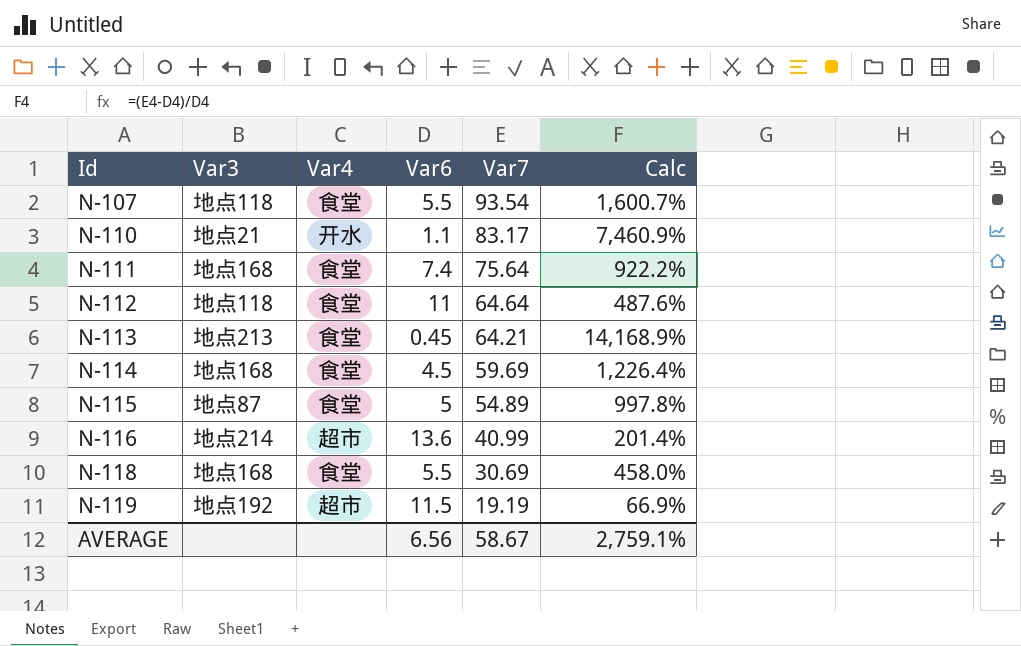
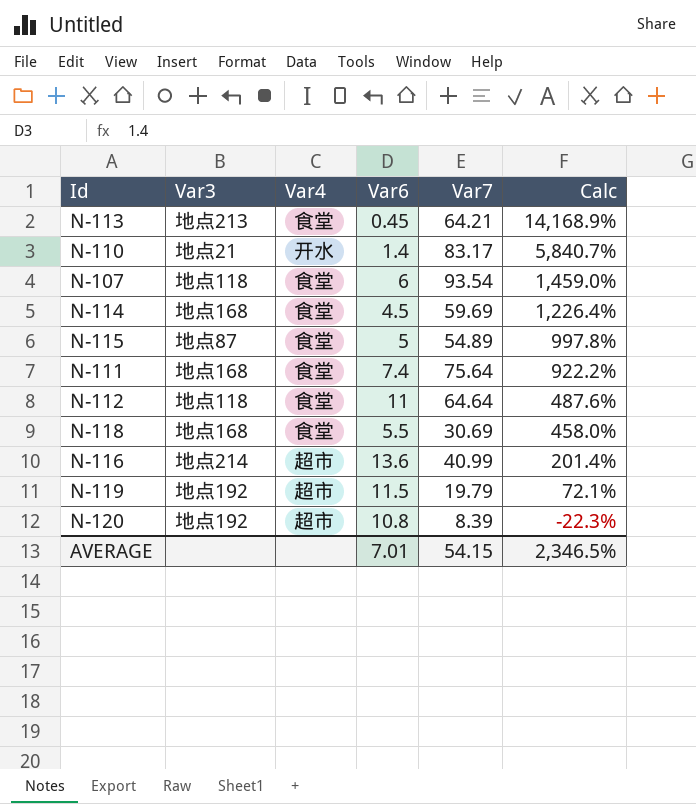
row order: Id ascending -> Calc descending
N-110 | Var6: 1.1 -> 1.4
N-110 | Calc: 7,460.9% -> 5,840.7%
N-107 | Var6: 5.5 -> 6
N-107 | Calc: 1,600.7% -> 1,459.0%
N-119 | Var7: 19.19 -> 19.79
N-119 | Calc: 66.9% -> 72.1%
row N-120: none -> 地点192 | 超市 | 10.8 | 8.39 | -22.3%
AVERAGE | Var6: 6.56 -> 7.01
AVERAGE | Var7: 58.67 -> 54.15
AVERAGE | Calc: 2,759.1% -> 2,346.5%

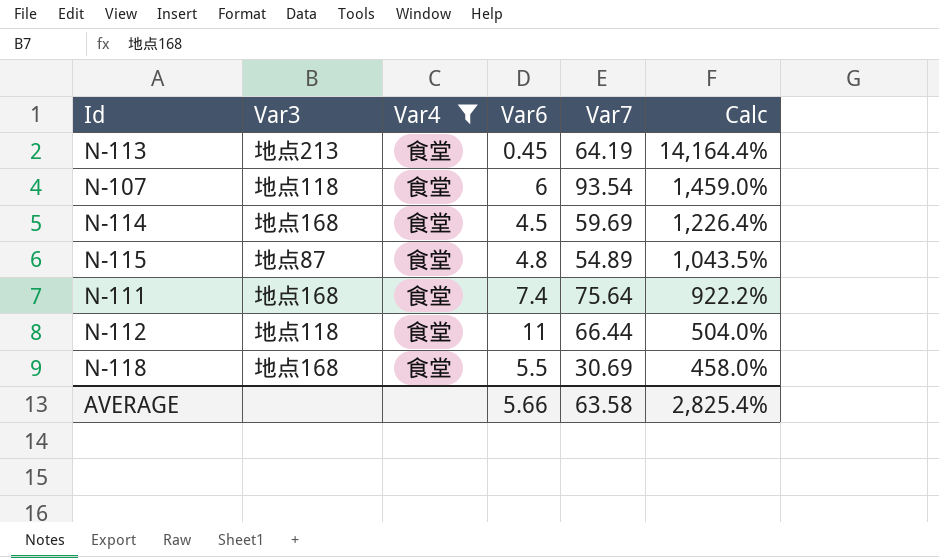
filter: none -> Var4 = 食堂
N-113 | Var7: 64.21 -> 64.19
N-113 | Calc: 14,168.9% -> 14,164.4%
N-115 | Var6: 5 -> 4.8
N-115 | Calc: 997.8% -> 1,043.5%
N-112 | Var7: 64.64 -> 66.44
N-112 | Calc: 487.6% -> 504.0%
AVERAGE | Var6: 7.01 -> 5.66
AVERAGE | Var7: 54.15 -> 63.58
AVERAGE | Calc: 2,346.5% -> 2,825.4%

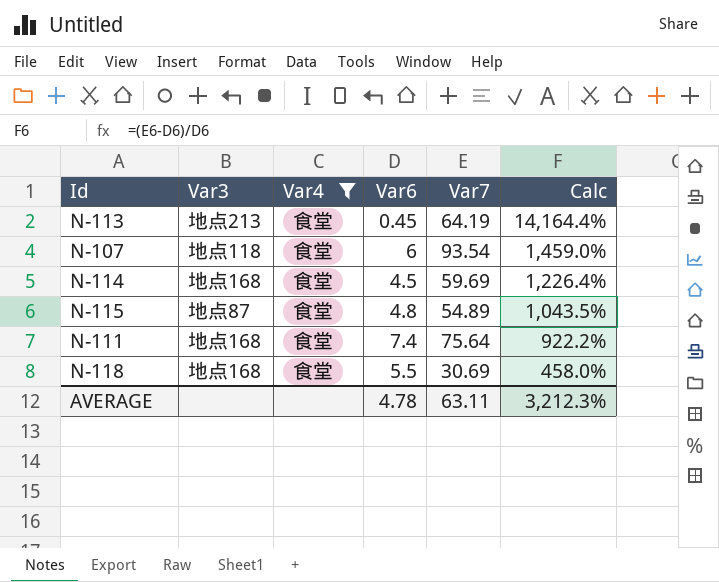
row N-112: 地点118 | 食堂 | 11 | 66.44 | 504.0% -> none
AVERAGE | Var6: 5.66 -> 4.78
AVERAGE | Var7: 63.58 -> 63.11
AVERAGE | Calc: 2,825.4% -> 3,212.3%

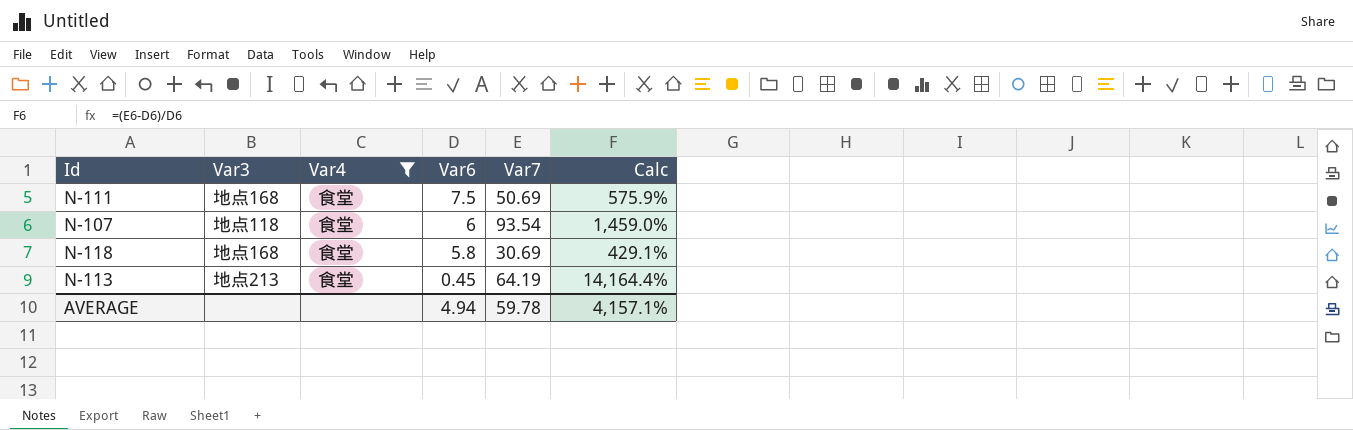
row order: Calc descending -> Var6 descending
row N-114: 地点168 | 食堂 | 4.5 | 59.69 | 1,226.4% -> none
row N-115: 地点87 | 食堂 | 4.8 | 54.89 | 1,043.5% -> none
N-111 | Var6: 7.4 -> 7.5
N-111 | Var7: 75.64 -> 50.69
N-111 | Calc: 922.2% -> 575.9%
N-118 | Var6: 5.5 -> 5.8
N-118 | Calc: 458.0% -> 429.1%
AVERAGE | Var6: 4.78 -> 4.94
AVERAGE | Var7: 63.11 -> 59.78
AVERAGE | Calc: 3,212.3% -> 4,157.1%

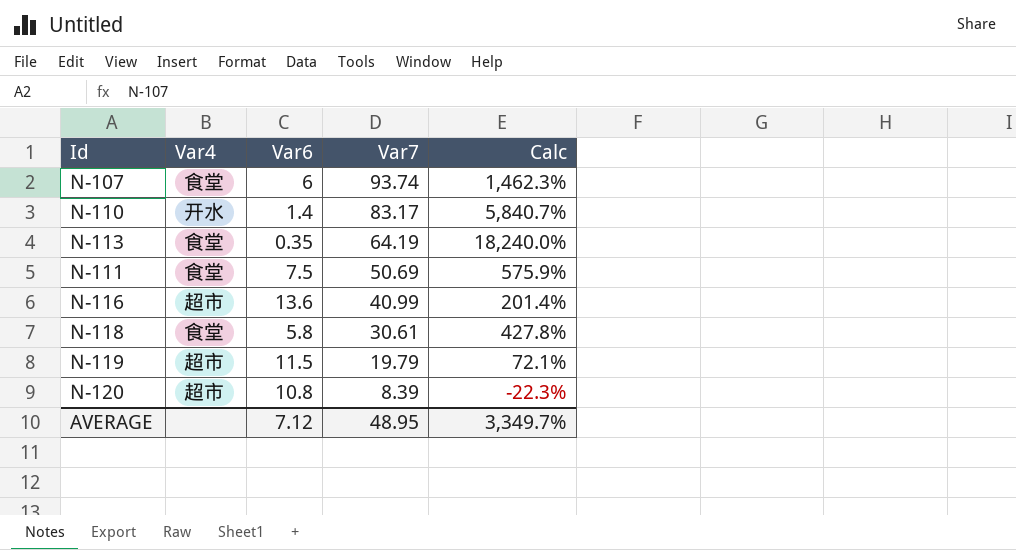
filter: Var4 = 食堂 -> none
row order: Var6 descending -> Var7 descending
column Var3 | position: 2 -> none
N-107 | Var7: 93.54 -> 93.74
N-107 | Calc: 1,459.0% -> 1,462.3%
N-113 | Var6: 0.45 -> 0.35
N-113 | Calc: 14,164.4% -> 18,240.0%
N-118 | Var7: 30.69 -> 30.61
N-118 | Calc: 429.1% -> 427.8%
AVERAGE | Var6: 4.94 -> 7.12
AVERAGE | Var7: 59.78 -> 48.95
AVERAGE | Calc: 4,157.1% -> 3,349.7%

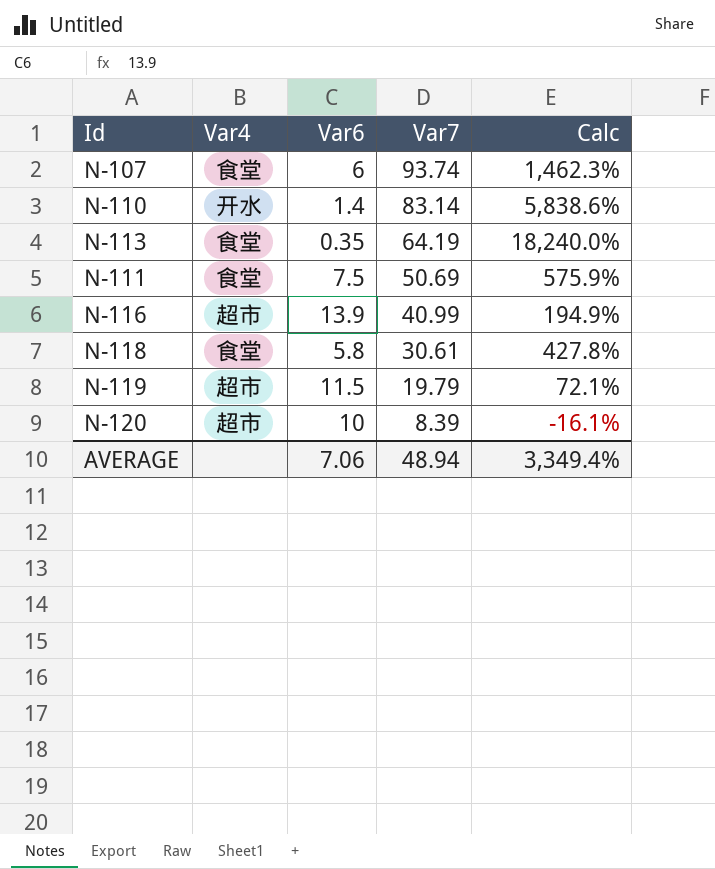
N-110 | Var7: 83.17 -> 83.14
N-110 | Calc: 5,840.7% -> 5,838.6%
N-116 | Var6: 13.6 -> 13.9
N-116 | Calc: 201.4% -> 194.9%
N-120 | Var6: 10.8 -> 10
N-120 | Calc: -22.3% -> -16.1%
AVERAGE | Var6: 7.12 -> 7.06
AVERAGE | Var7: 48.95 -> 48.94
AVERAGE | Calc: 3,349.7% -> 3,349.4%

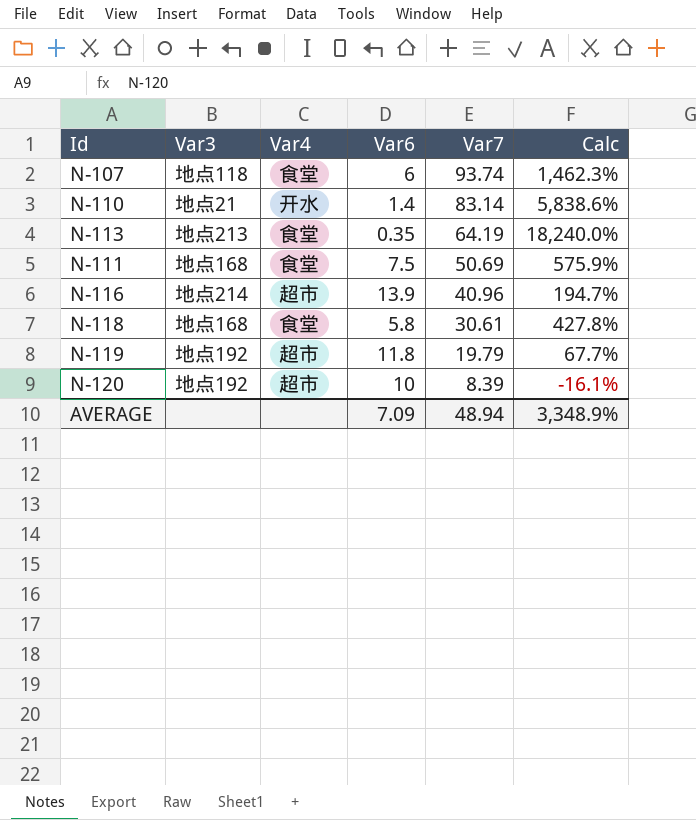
column Var3 | position: none -> 2
N-116 | Var7: 40.99 -> 40.96
N-116 | Calc: 194.9% -> 194.7%
N-119 | Var6: 11.5 -> 11.8
N-119 | Calc: 72.1% -> 67.7%
AVERAGE | Var6: 7.06 -> 7.09
AVERAGE | Calc: 3,349.4% -> 3,348.9%

